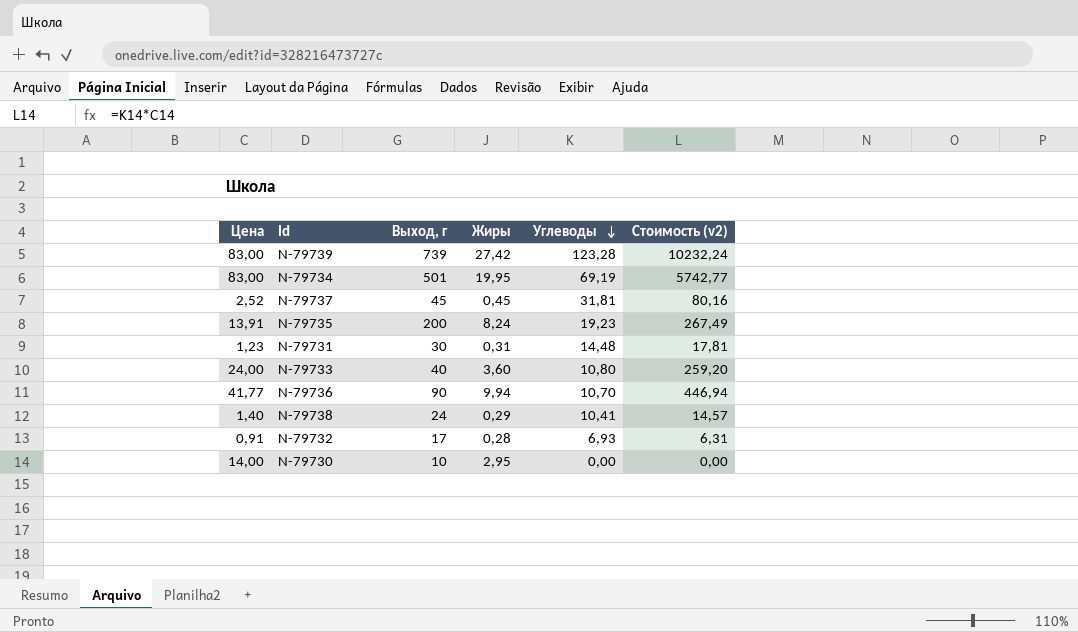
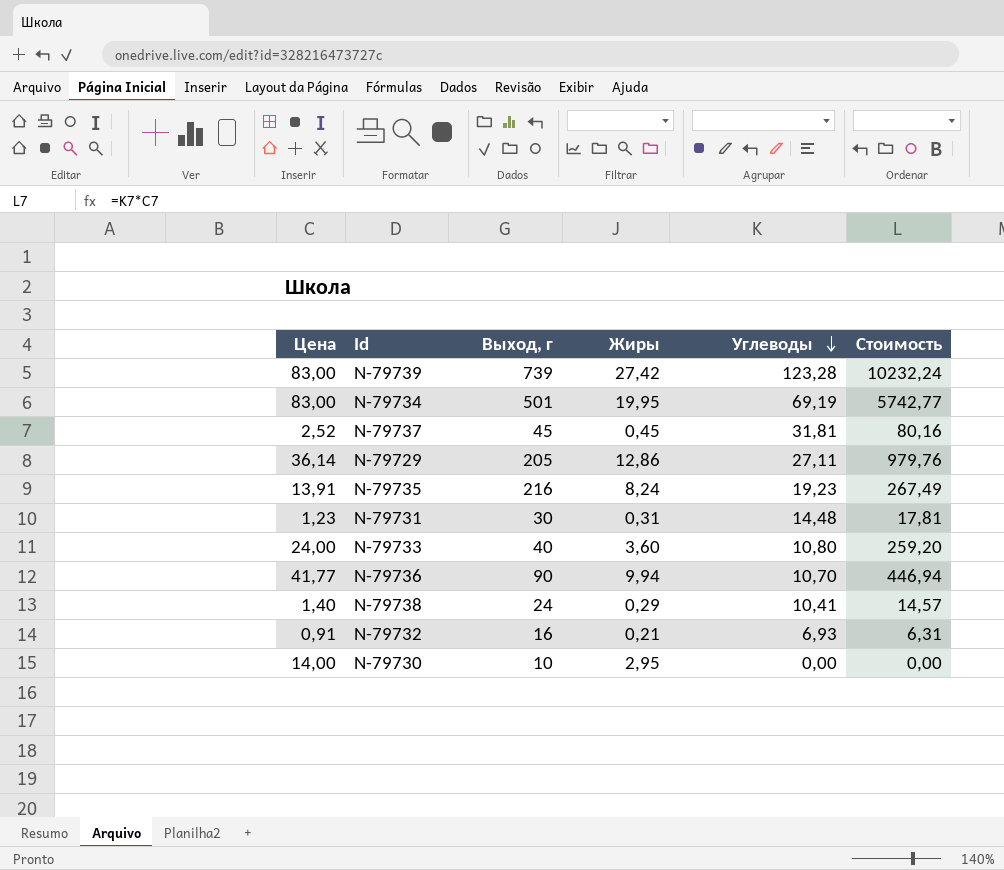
column name: Стоимость (v2) -> Стоимость
row N-79729: none -> 36,14 | 205 | 12,86 | 27,11 | 979,76
N-79735 | Выход, г: 200 -> 216
N-79732 | Выход, г: 17 -> 16
N-79732 | Жиры: 0,28 -> 0,21

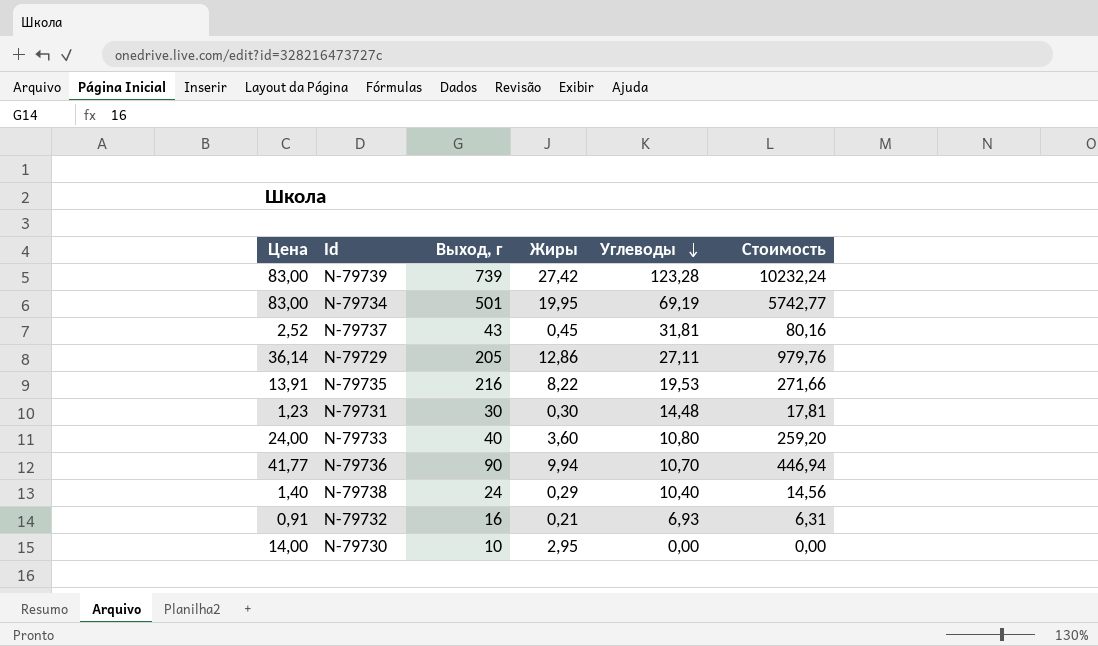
N-79737 | Выход, г: 45 -> 43
N-79735 | Жиры: 8,24 -> 8,22
N-79735 | Углеводы: 19,23 -> 19,53
N-79735 | Стоимость: 267,49 -> 271,66
N-79731 | Жиры: 0,31 -> 0,30
N-79738 | Углеводы: 10,41 -> 10,40
N-79738 | Стоимость: 14,57 -> 14,56

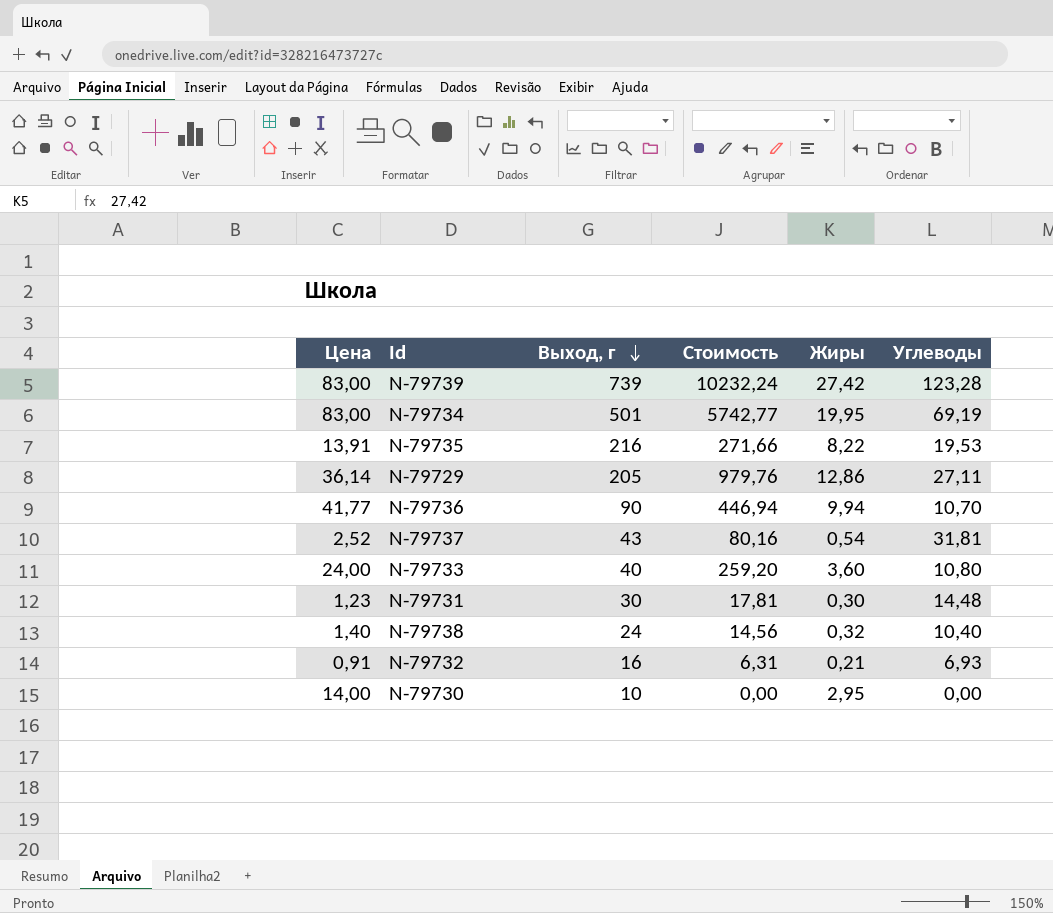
row order: Углеводы descending -> Выход, г descending
column Стоимость | position: 6 -> 4
N-79737 | Жиры: 0,45 -> 0,54
N-79738 | Жиры: 0,29 -> 0,32

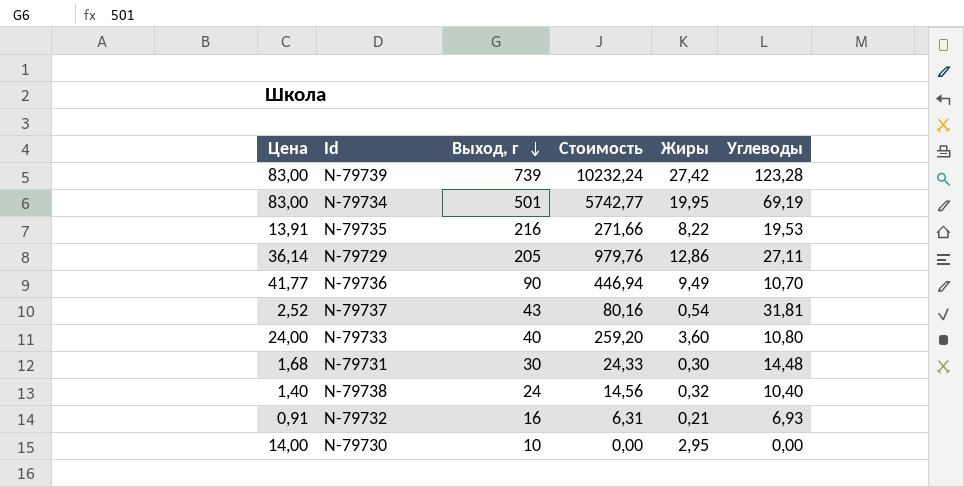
N-79736 | Жиры: 9,94 -> 9,49
N-79731 | Цена: 1,23 -> 1,68
N-79731 | Стоимость: 17,81 -> 24,33

